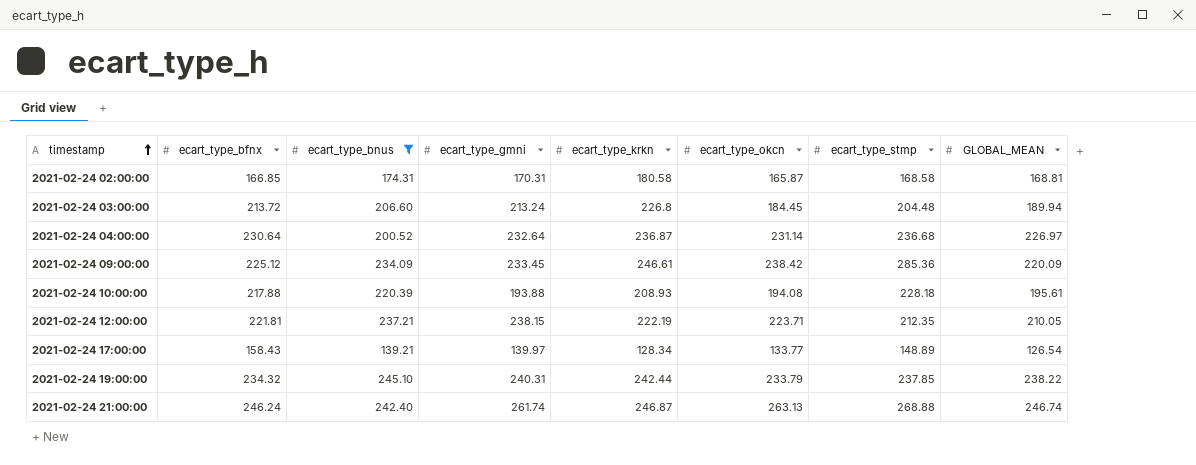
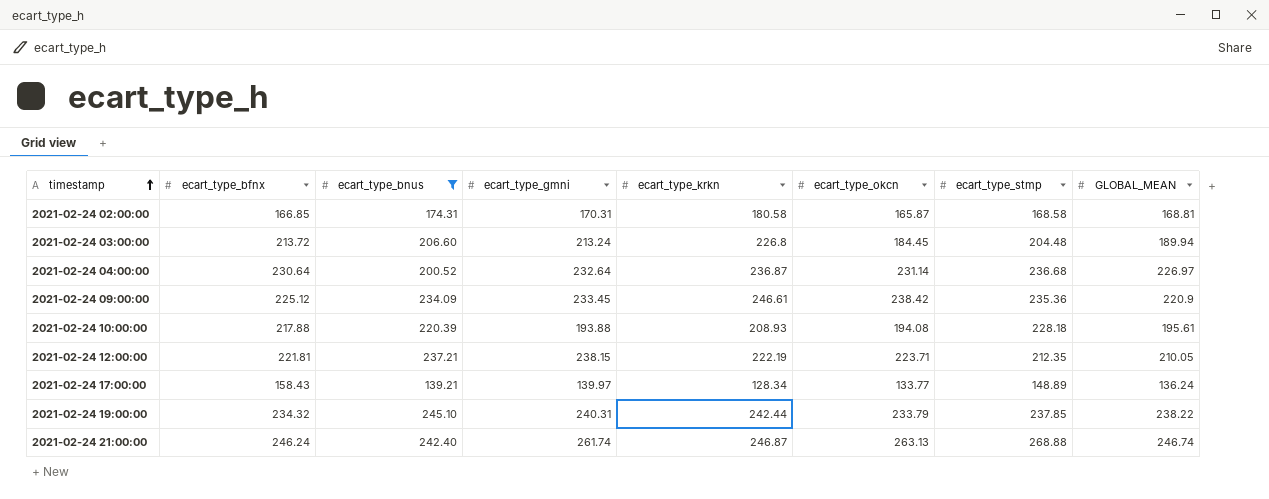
2021-02-24 09:00:00 | ecart_type_stmp: 285.36 -> 235.36
2021-02-24 09:00:00 | GLOBAL_MEAN: 220.09 -> 220.9
2021-02-24 17:00:00 | GLOBAL_MEAN: 126.54 -> 136.24

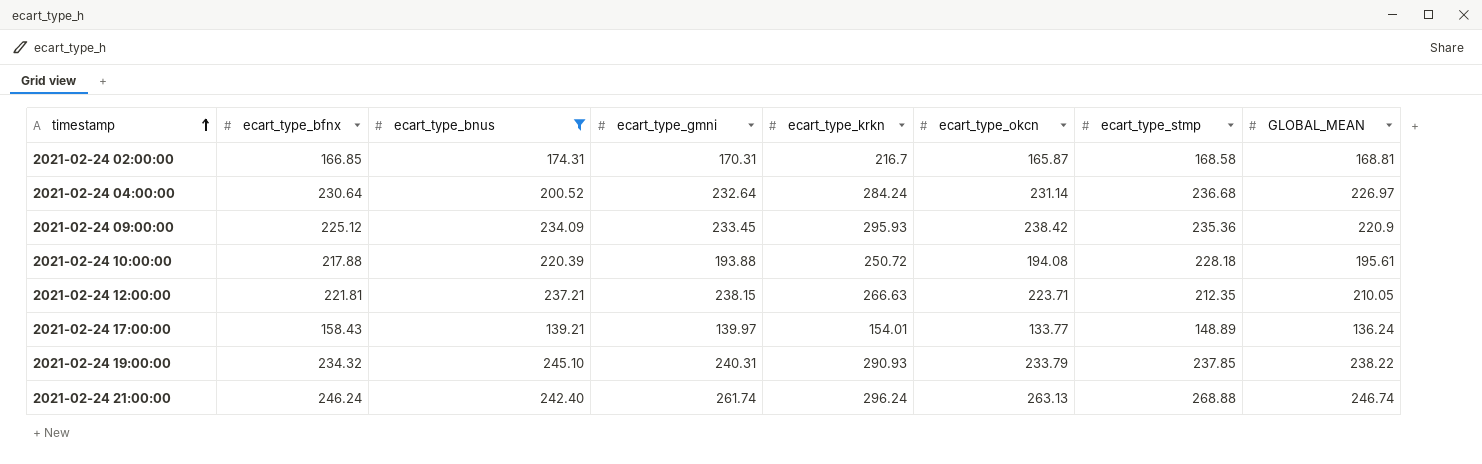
row 2021-02-24 03:00:00: 213.72 | 206.60 | 213.24 | 226.8 | 184.45 | 204.48 | 189.94 -> none
2021-02-24 02:00:00 | ecart_type_krkn: 180.58 -> 216.7
2021-02-24 04:00:00 | ecart_type_krkn: 236.87 -> 284.24
2021-02-24 09:00:00 | ecart_type_krkn: 246.61 -> 295.93
2021-02-24 10:00:00 | ecart_type_krkn: 208.93 -> 250.72
2021-02-24 12:00:00 | ecart_type_krkn: 222.19 -> 266.63
2021-02-24 17:00:00 | ecart_type_krkn: 128.34 -> 154.01
2021-02-24 19:00:00 | ecart_type_krkn: 242.44 -> 290.93
2021-02-24 21:00:00 | ecart_type_krkn: 246.87 -> 296.24

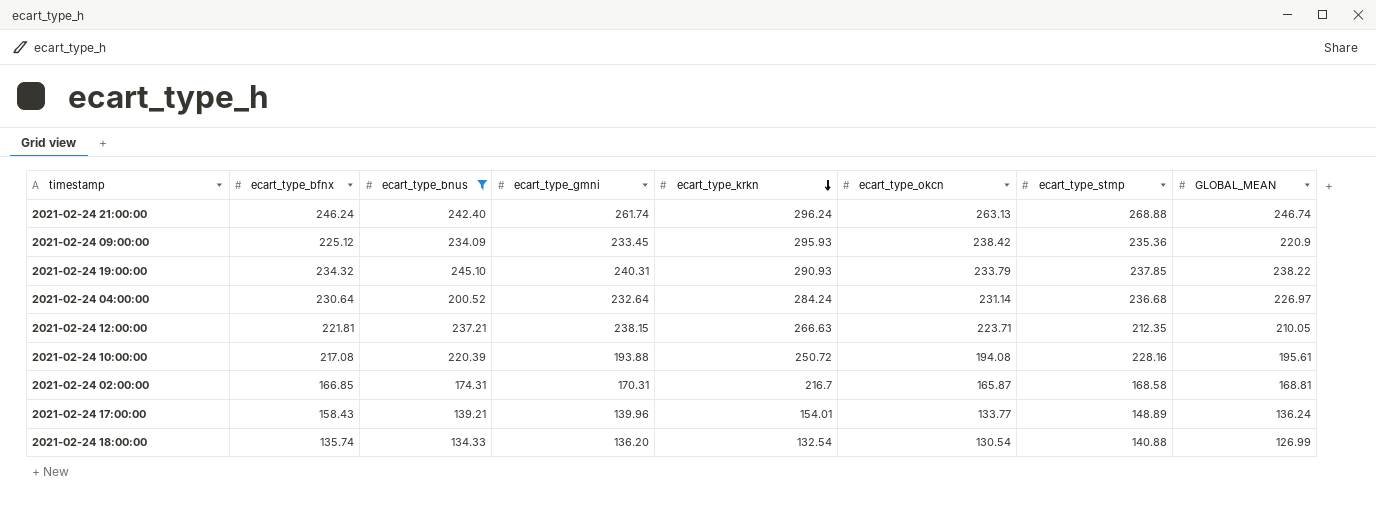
row order: timestamp ascending -> ecart_type_krkn descending
2021-02-24 10:00:00 | ecart_type_bfnx: 217.88 -> 217.08
2021-02-24 10:00:00 | ecart_type_stmp: 228.18 -> 228.16
2021-02-24 17:00:00 | ecart_type_gmni: 139.97 -> 139.96
row 2021-02-24 18:00:00: none -> 135.74 | 134.33 | 136.20 | 132.54 | 130.54 | 140.88 | 126.99

